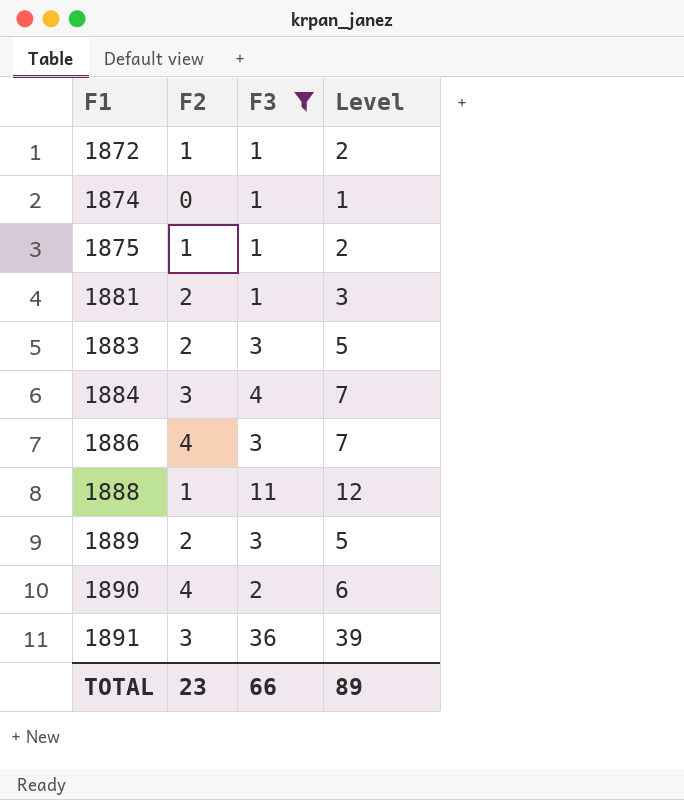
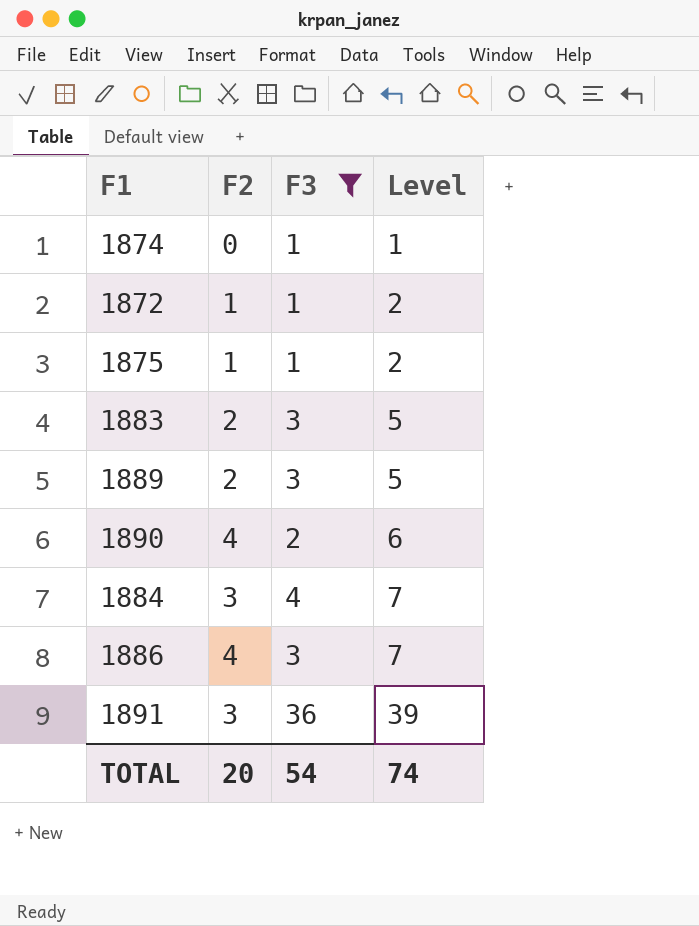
row order: F1 ascending -> Level ascending
row 1881: 2 | 1 | 3 -> none
row 1888: 1 | 11 | 12 -> none
TOTAL | F2: 23 -> 20
TOTAL | F3: 66 -> 54
TOTAL | Level: 89 -> 74

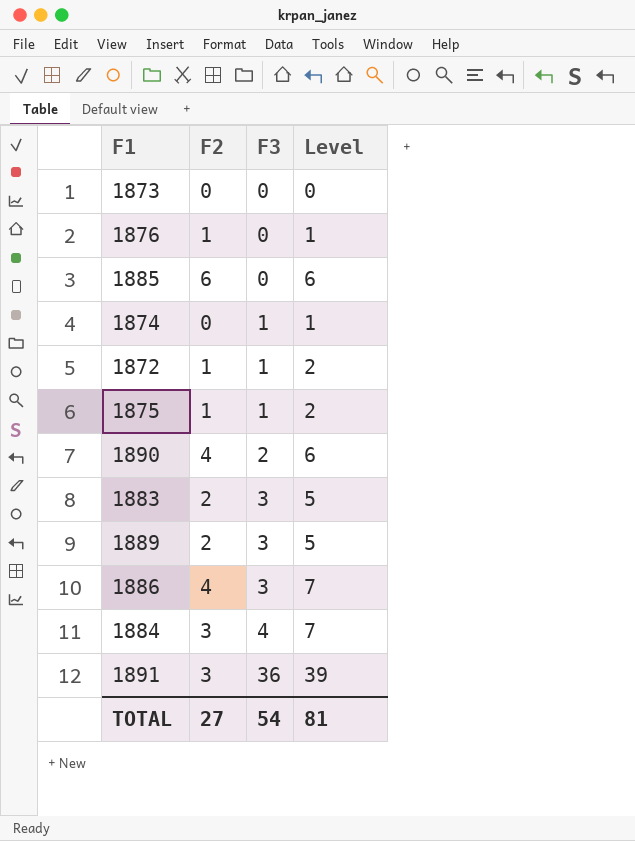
filter: F3 != 0 -> none
row order: Level ascending -> F3 ascending
TOTAL | F2: 20 -> 27
TOTAL | Level: 74 -> 81

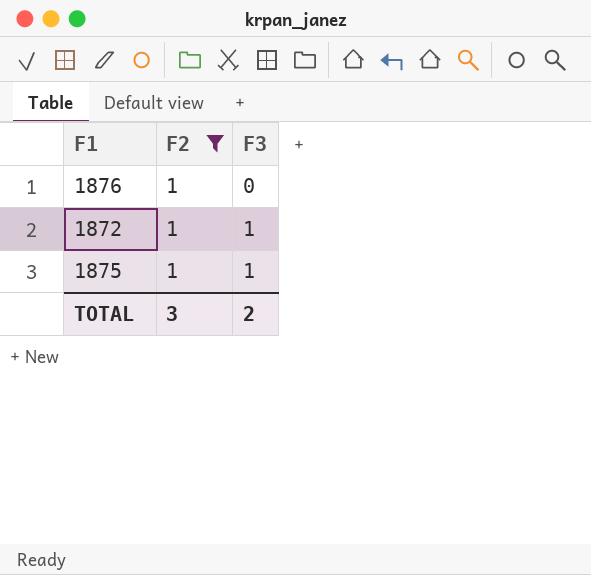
filter: none -> F2 = 1
column Level | formula: [F2] + [F3] -> none
TOTAL | F2: 27 -> 3
TOTAL | F3: 54 -> 2

